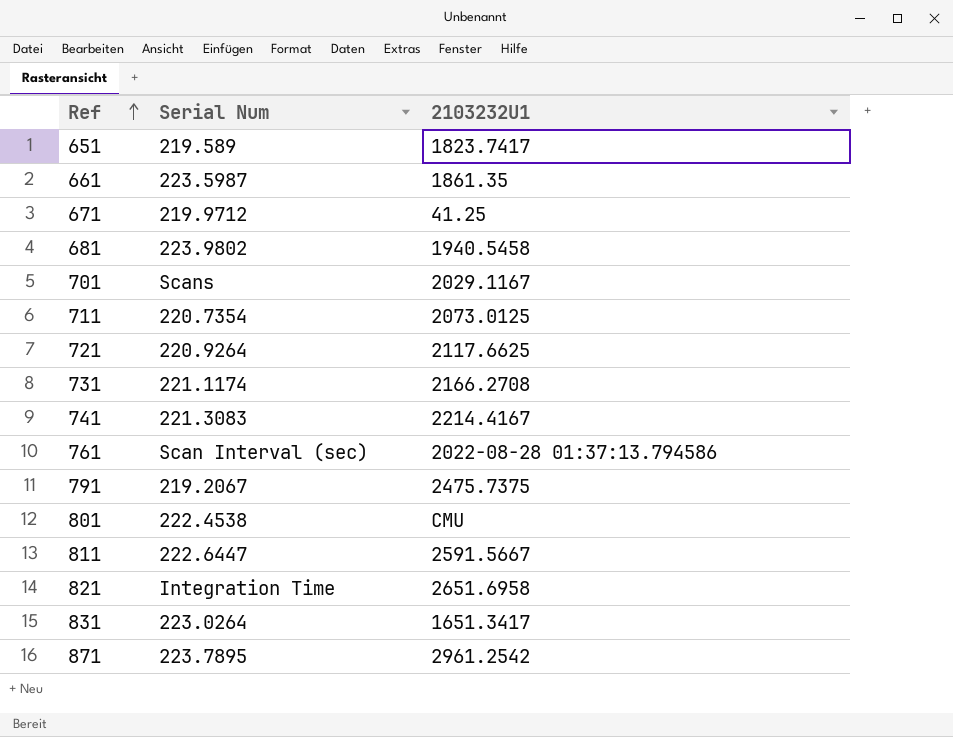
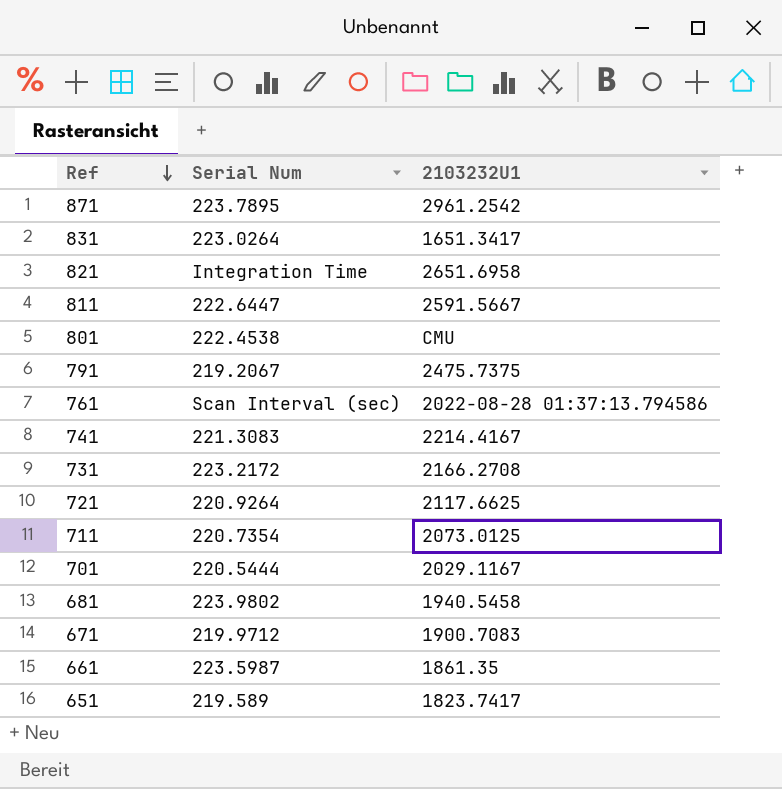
row order: Ref ascending -> Ref descending
731 | Serial Num: 221.1174 -> 223.2172
701 | Serial Num: Scans -> 220.5444
671 | 2103232U1: 41.25 -> 1900.7083

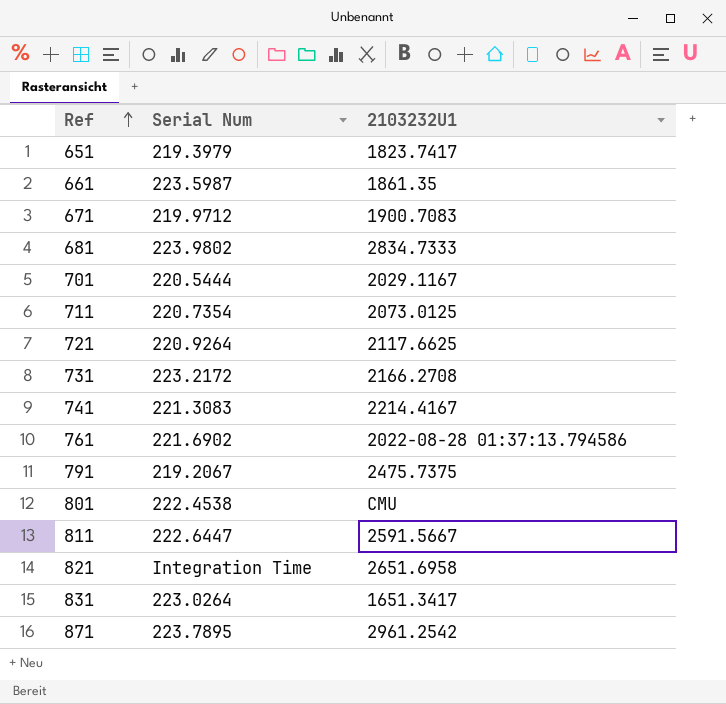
row order: Ref descending -> Ref ascending
651 | Serial Num: 219.589 -> 219.3979
681 | 2103232U1: 1940.5458 -> 2834.7333
761 | Serial Num: Scan Interval (sec) -> 221.6902

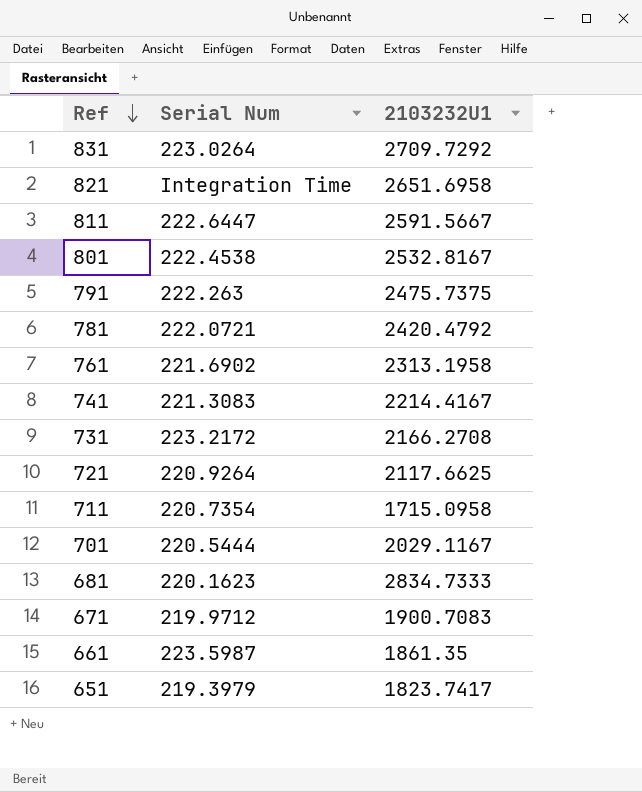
row order: Ref ascending -> Ref descending
row 871: 223.7895 | 2961.2542 -> none
831 | 2103232U1: 1651.3417 -> 2709.7292
801 | 2103232U1: CMU -> 2532.8167
791 | Serial Num: 219.2067 -> 222.263
row 781: none -> 222.0721 | 2420.4792
761 | 2103232U1: 2022-08-28 01:37:13.794586 -> 2313.1958
711 | 2103232U1: 2073.0125 -> 1715.0958
681 | Serial Num: 223.9802 -> 220.1623

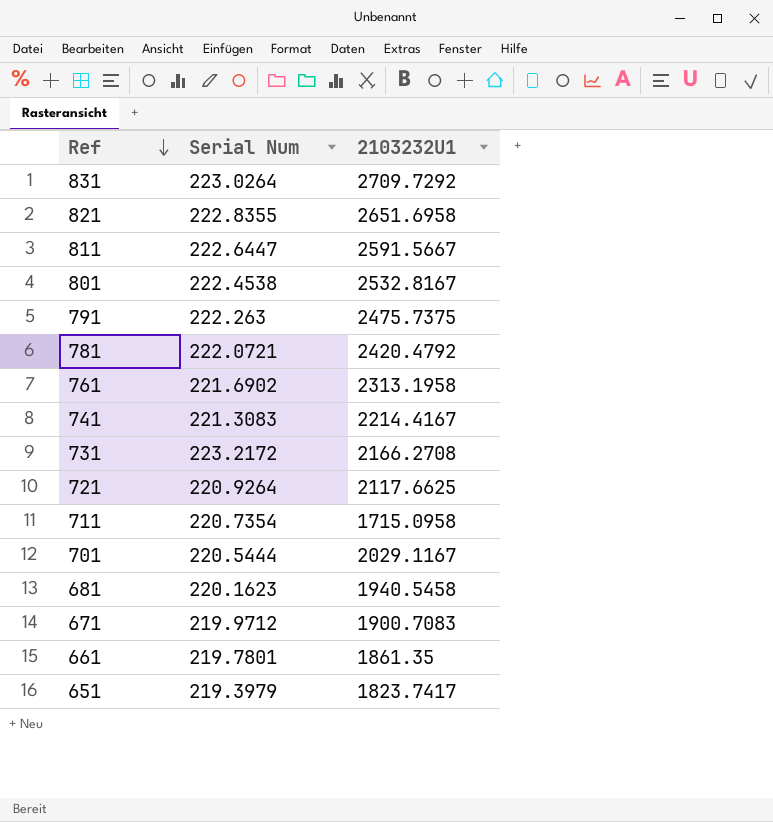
821 | Serial Num: Integration Time -> 222.8355
681 | 2103232U1: 2834.7333 -> 1940.5458
661 | Serial Num: 223.5987 -> 219.7801

